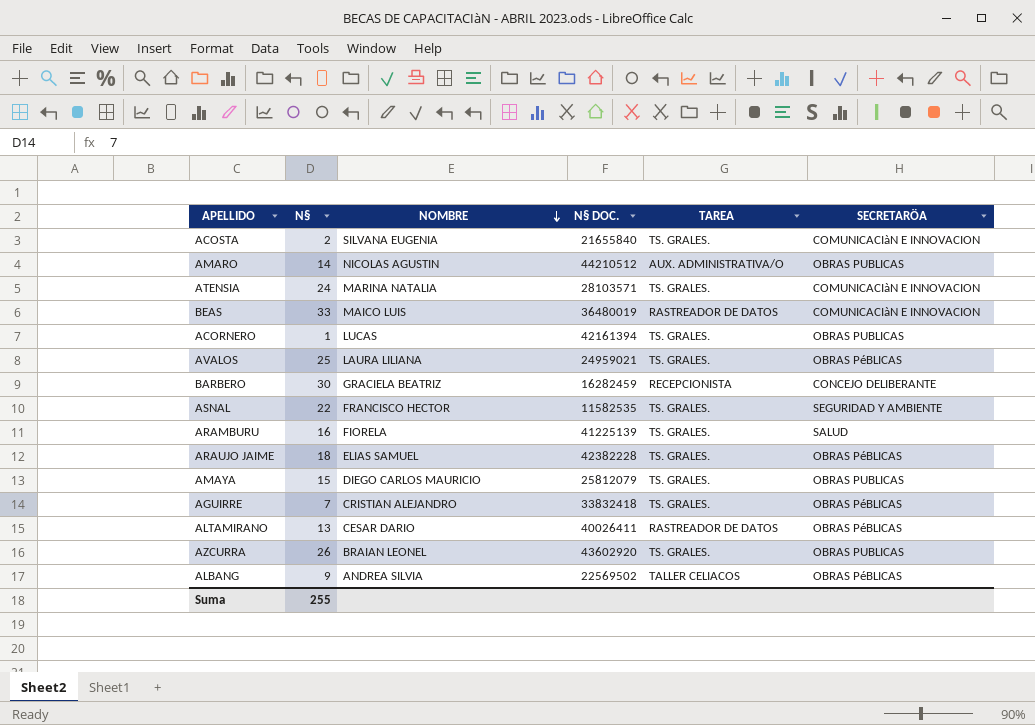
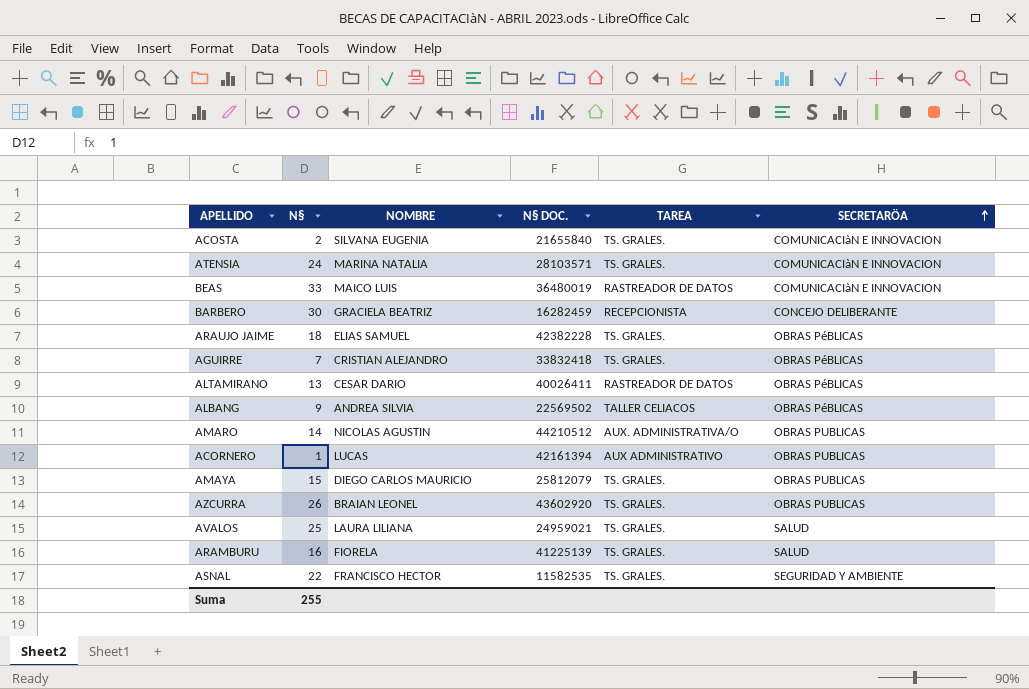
row order: NOMBRE descending -> SECRETARÖA ascending
ACORNERO | TAREA: TS. GRALES. -> AUX ADMINISTRATIVO
AVALOS | SECRETARÖA: OBRAS PéBLICAS -> SALUD

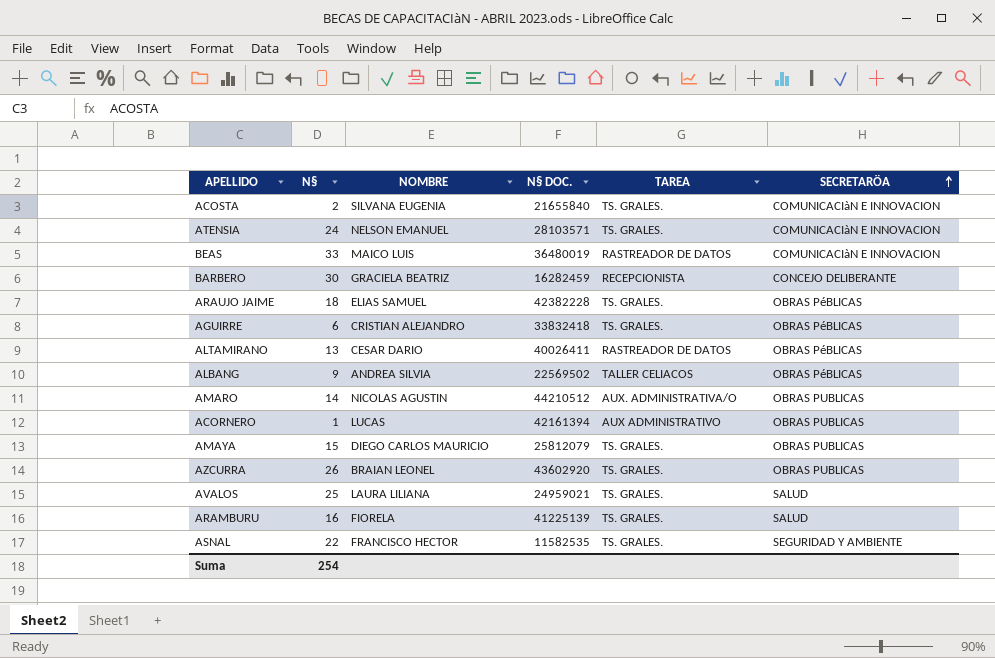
ATENSIA | NOMBRE: MARINA NATALIA -> NELSON EMANUEL
AGUIRRE | N§: 7 -> 6
Suma | N§: 255 -> 254

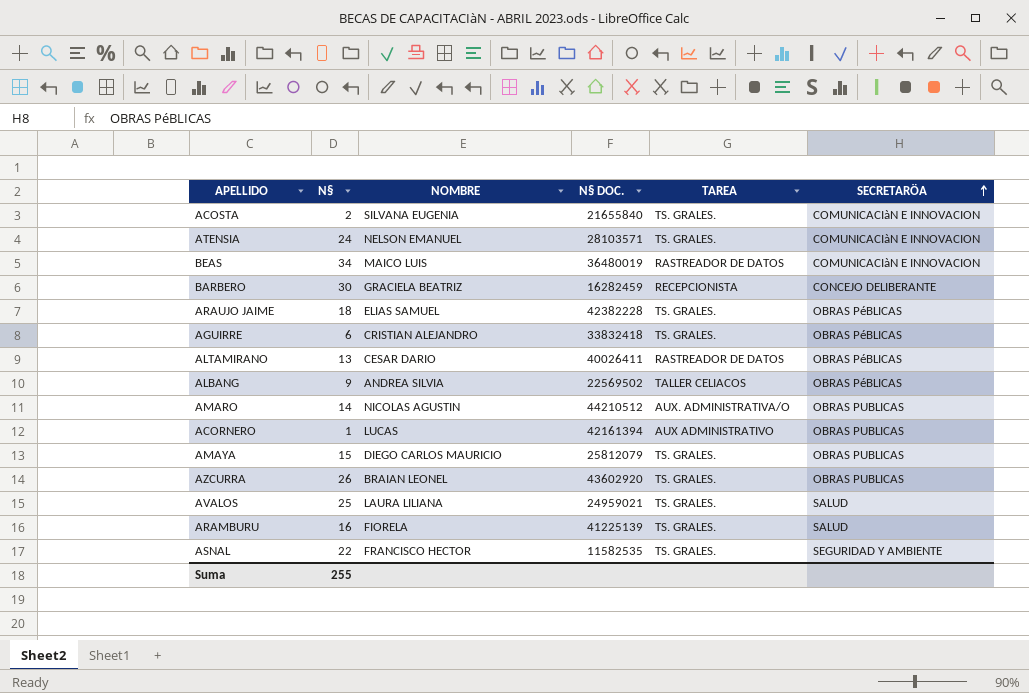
BEAS | N§: 33 -> 34
Suma | N§: 254 -> 255

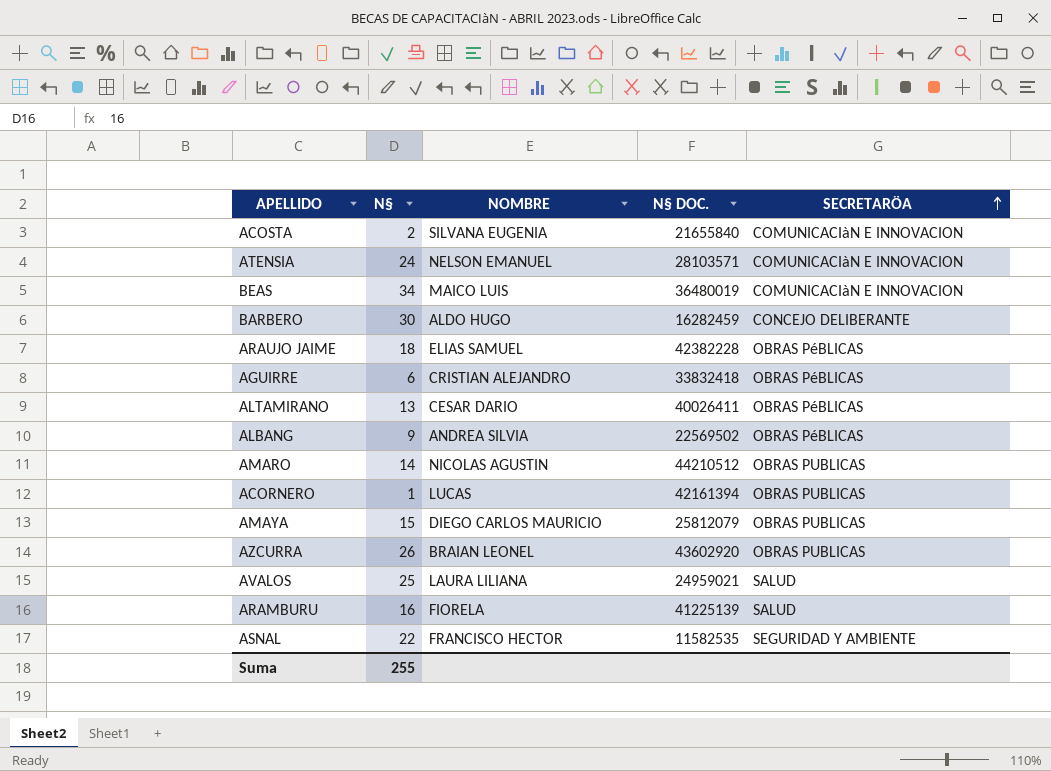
column TAREA | position: 5 -> none
BARBERO | NOMBRE: GRACIELA BEATRIZ -> ALDO HUGO

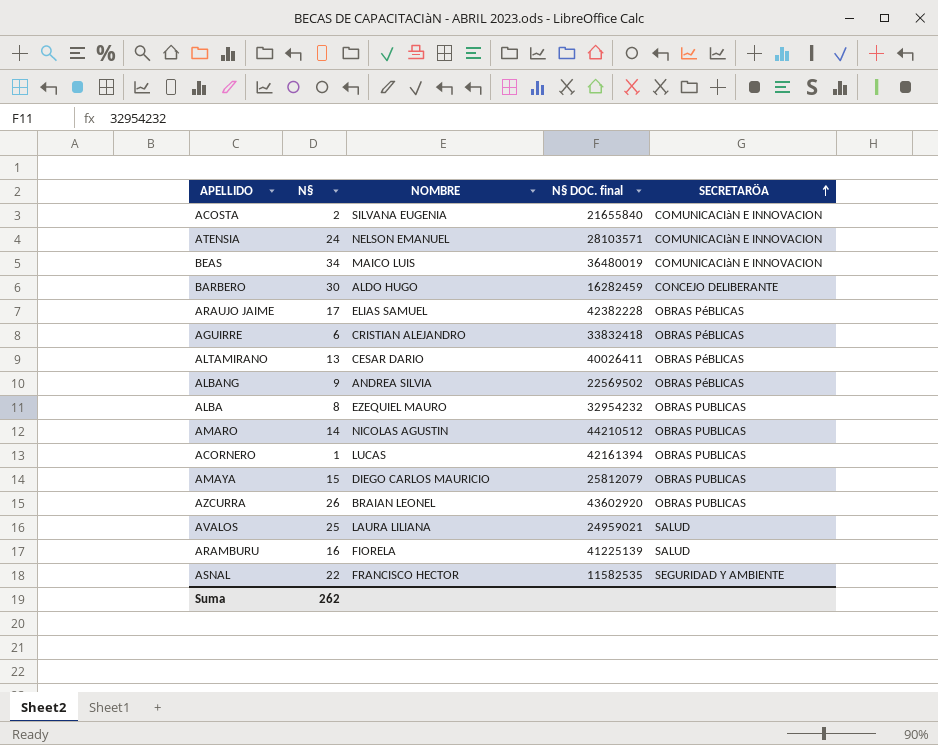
column name: N§ DOC. -> N§ DOC. final
ARAUJO JAIME | N§: 18 -> 17
row ALBA: none -> 8 | EZEQUIEL MAURO | 32954232 | OBRAS PUBLICAS
Suma | N§: 255 -> 262

